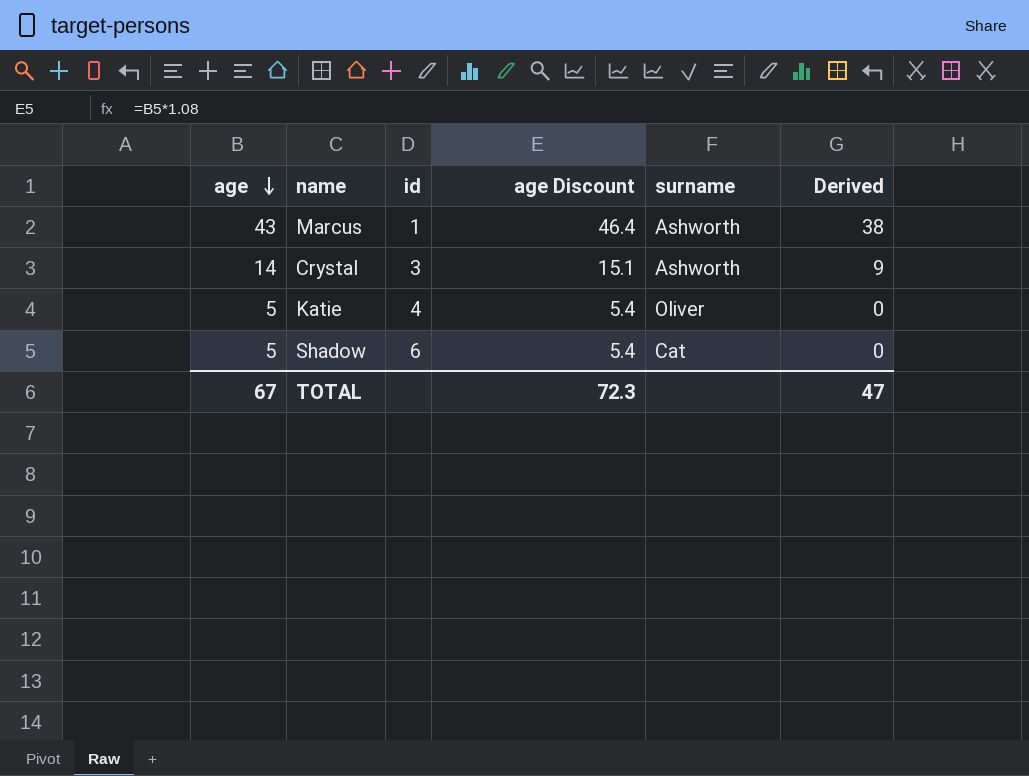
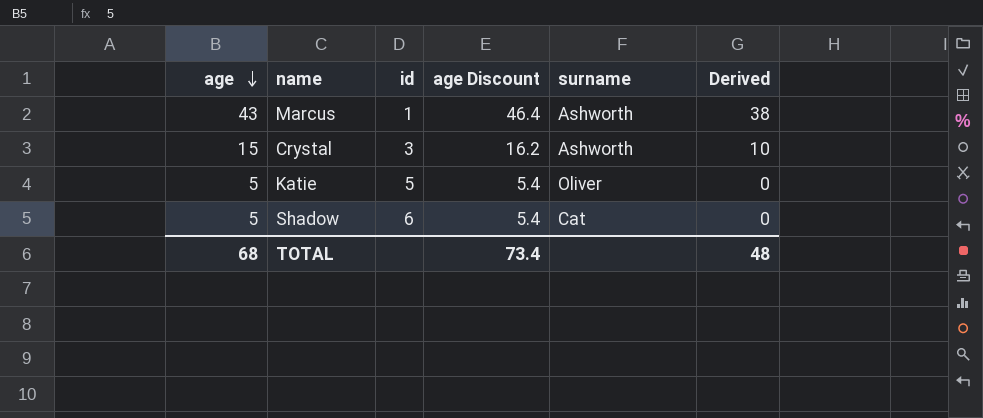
Crystal | age: 14 -> 15
Crystal | age Discount: 15.1 -> 16.2
Crystal | Derived: 9 -> 10
Katie | id: 4 -> 5
TOTAL | age: 67 -> 68
TOTAL | age Discount: 72.3 -> 73.4
TOTAL | Derived: 47 -> 48

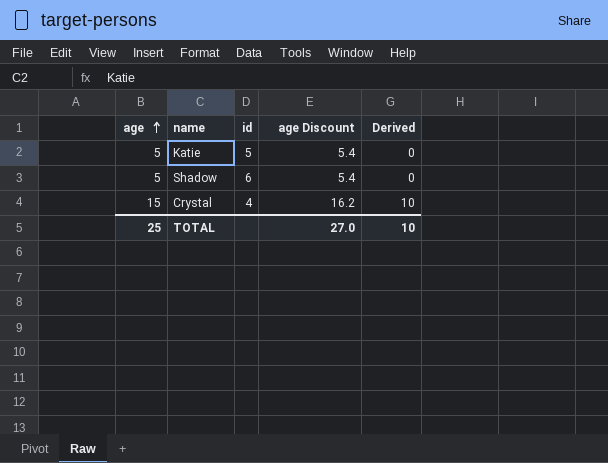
row order: age descending -> age ascending
column surname | position: 5 -> none
row Marcus: 43 | 1 | 46.4 | Ashworth | 38 -> none
Crystal | id: 3 -> 4
TOTAL | age: 68 -> 25
TOTAL | age Discount: 73.4 -> 27.0
TOTAL | Derived: 48 -> 10

